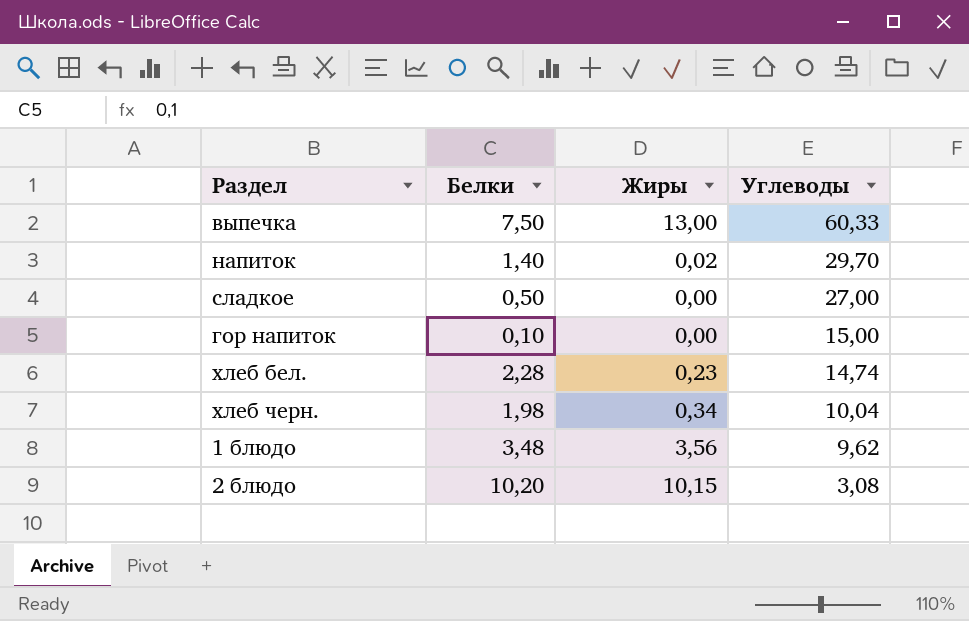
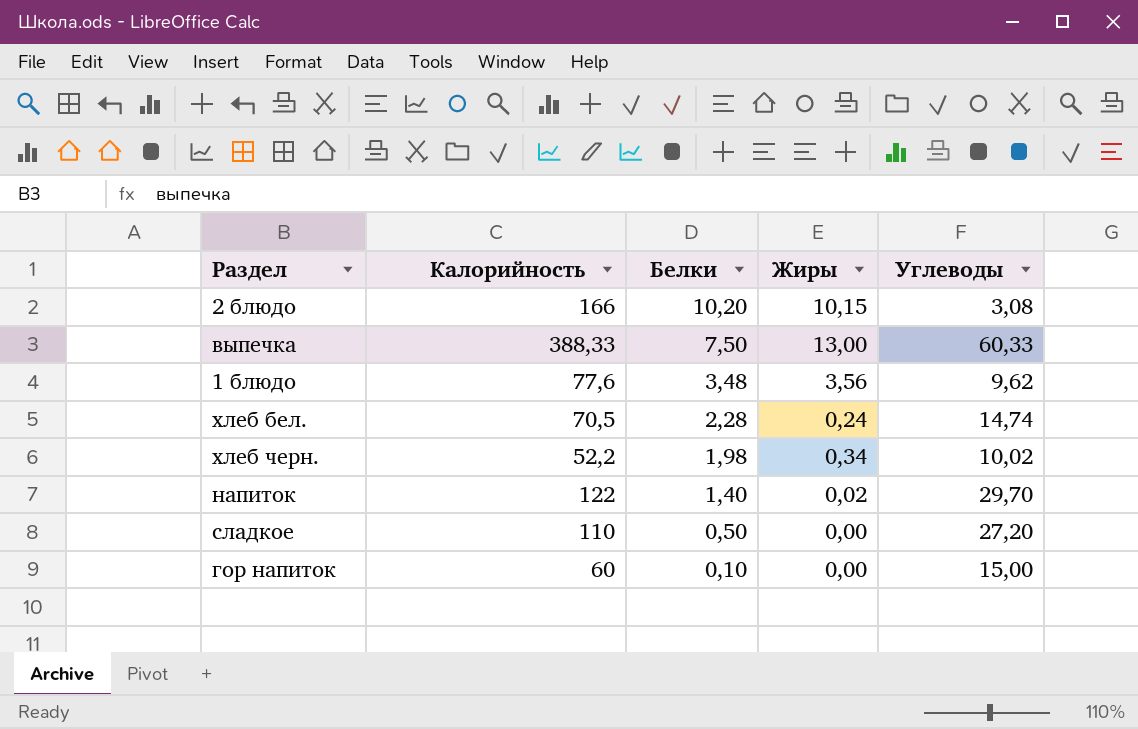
row order: Углеводы descending -> Белки descending
column Калорийность | position: none -> 2
хлеб бел. | Жиры: 0,23 -> 0,24
хлеб черн. | Углеводы: 10,04 -> 10,02
сладкое | Углеводы: 27,00 -> 27,20

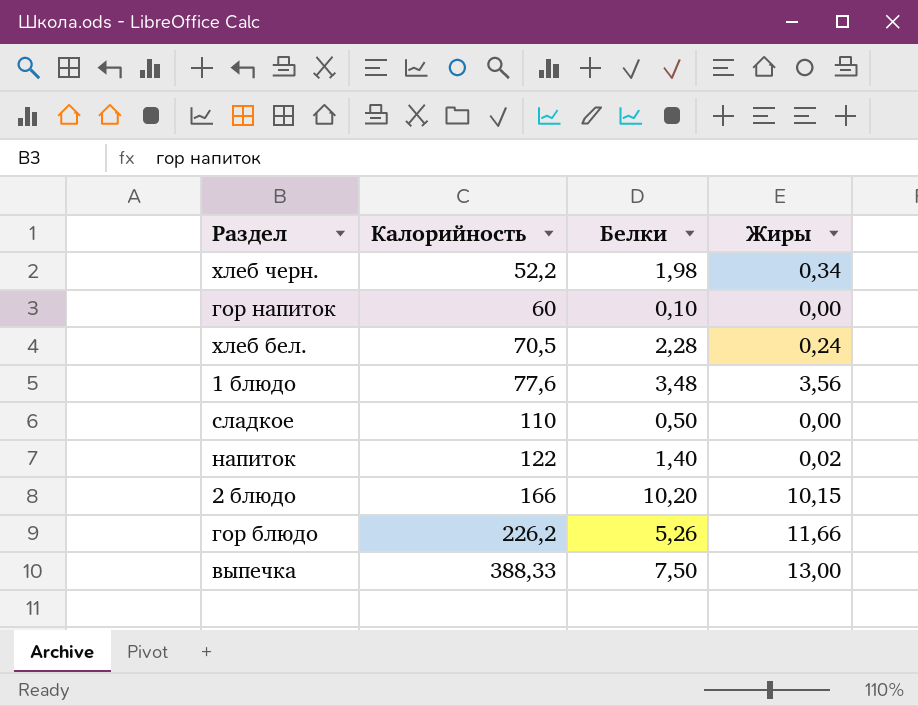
row order: Белки descending -> Калорийность ascending
column Углеводы | position: 5 -> none
row гор блюдо: none -> 226,2 | 5,26 | 11,66

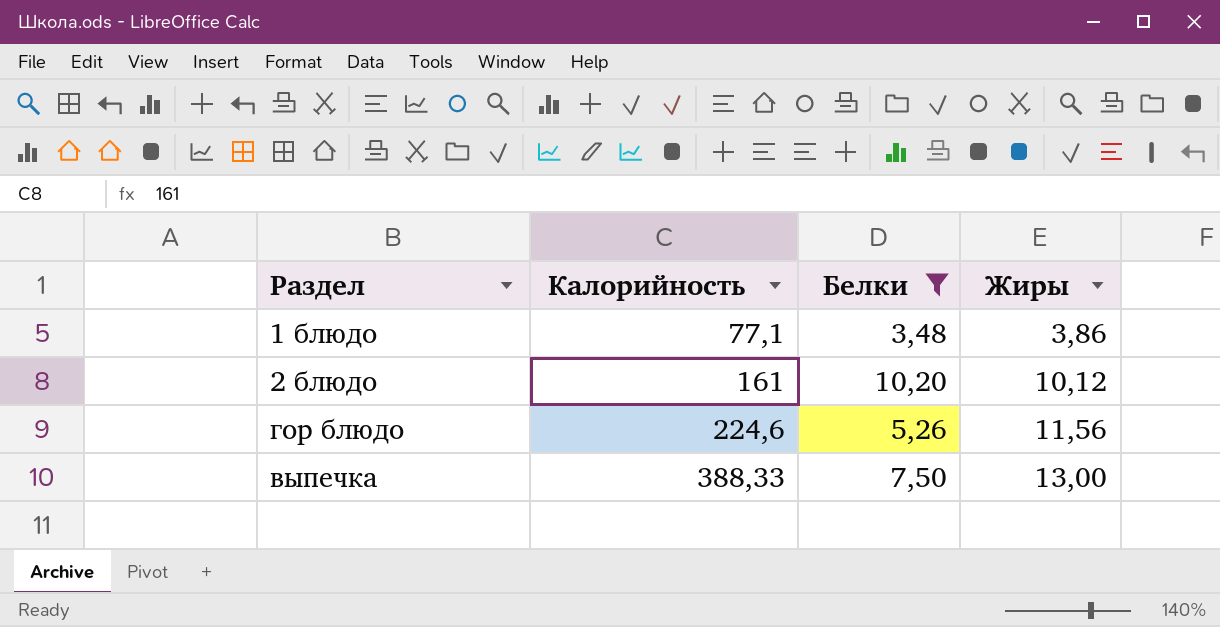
filter: none -> Белки >= 3,48
1 блюдо | Калорийность: 77,6 -> 77,1
1 блюдо | Жиры: 3,56 -> 3,86
2 блюдо | Калорийность: 166 -> 161
2 блюдо | Жиры: 10,15 -> 10,12
гор блюдо | Калорийность: 226,2 -> 224,6
гор блюдо | Жиры: 11,66 -> 11,56

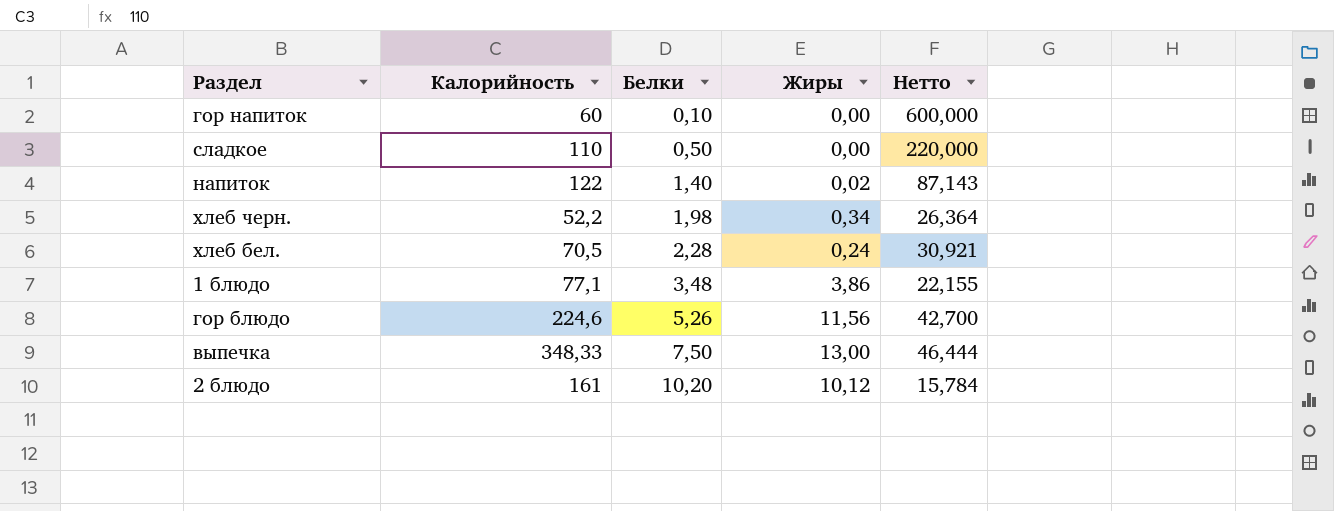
filter: Белки >= 3,48 -> none
row order: Калорийность ascending -> Белки ascending
column Нетто | formula: none -> [Калорийность] / [Белки]
выпечка | Калорийность: 388,33 -> 348,33

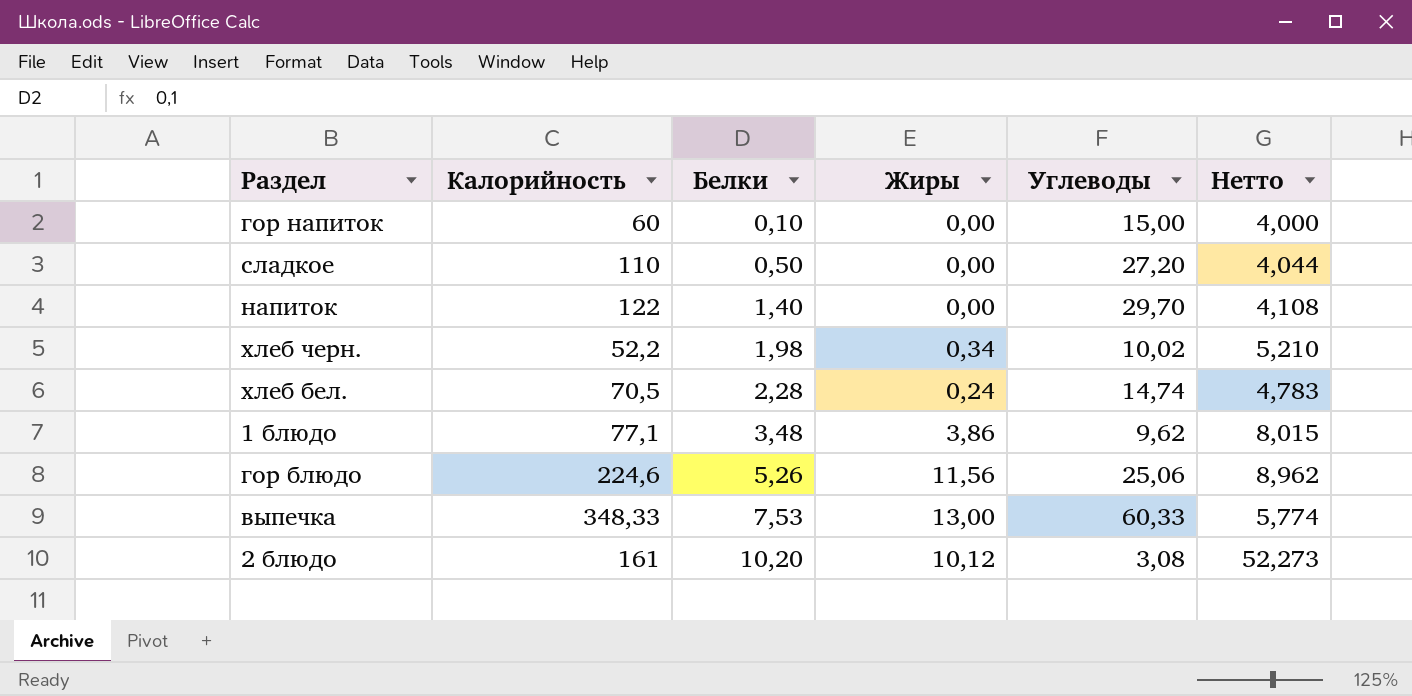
column Углеводы | position: none -> 5
column Нетто | formula: [Калорийность] / [Белки] -> [Калорийность] / [Углеводы]
напиток | Жиры: 0,02 -> 0,00
выпечка | Белки: 7,50 -> 7,53

